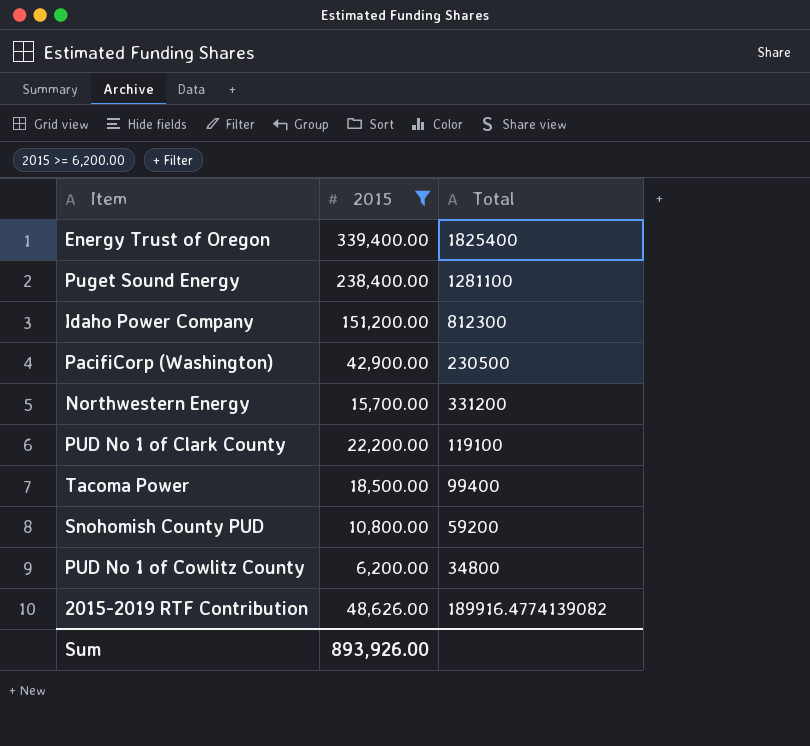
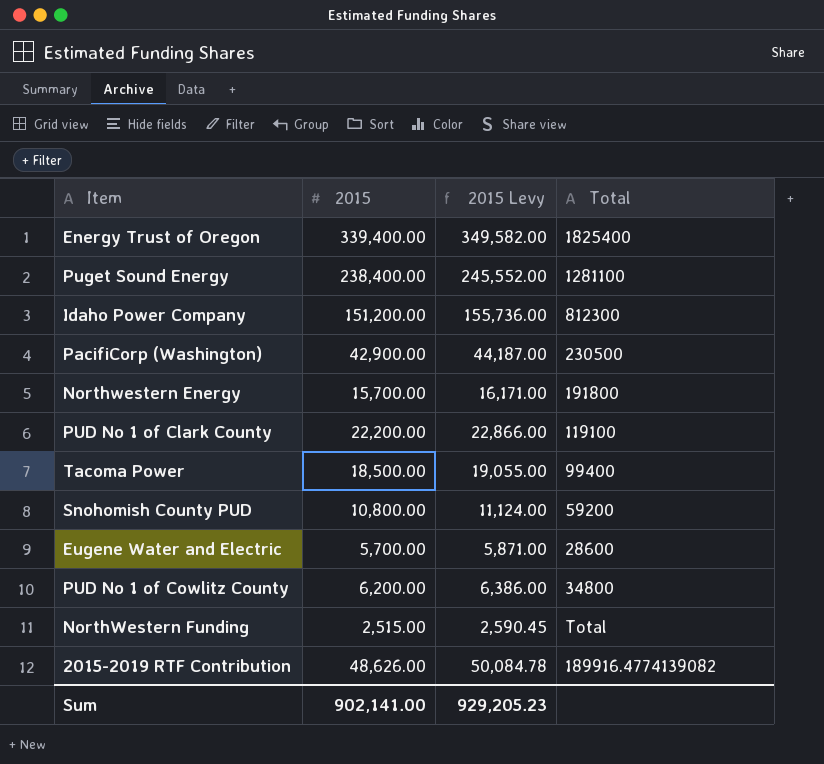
filter: 2015 >= 6,200.00 -> none
column 2015 Levy | formula: none -> [2015] * 1.03
Northwestern Energy | Total: 331200 -> 191800
Sum | 2015: 893,926.00 -> 902,141.00

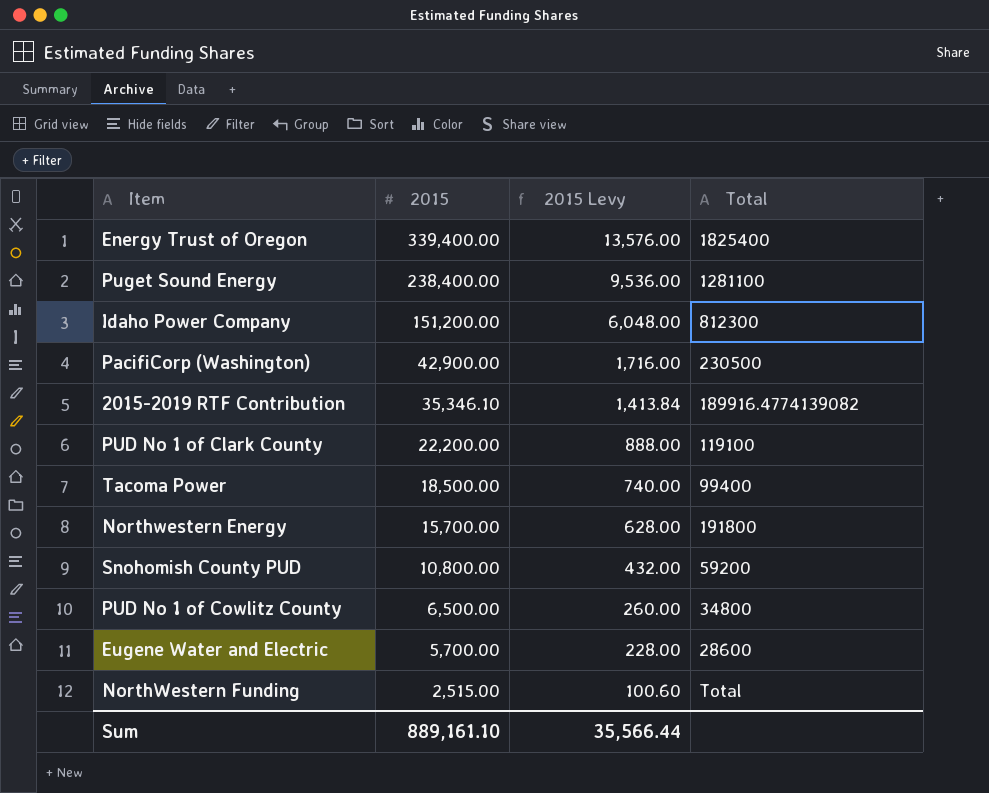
row order: none -> 2015 descending
column 2015 Levy | formula: [2015] * 1.03 -> [2015] * 0.04
2015-2019 RTF Contribution | 2015: 48,626.00 -> 35,346.10
PUD No 1 of Cowlitz County | 2015: 6,200.00 -> 6,500.00
Sum | 2015: 902,141.00 -> 889,161.10
Sum | 2015 Levy: 929,205.23 -> 35,566.44

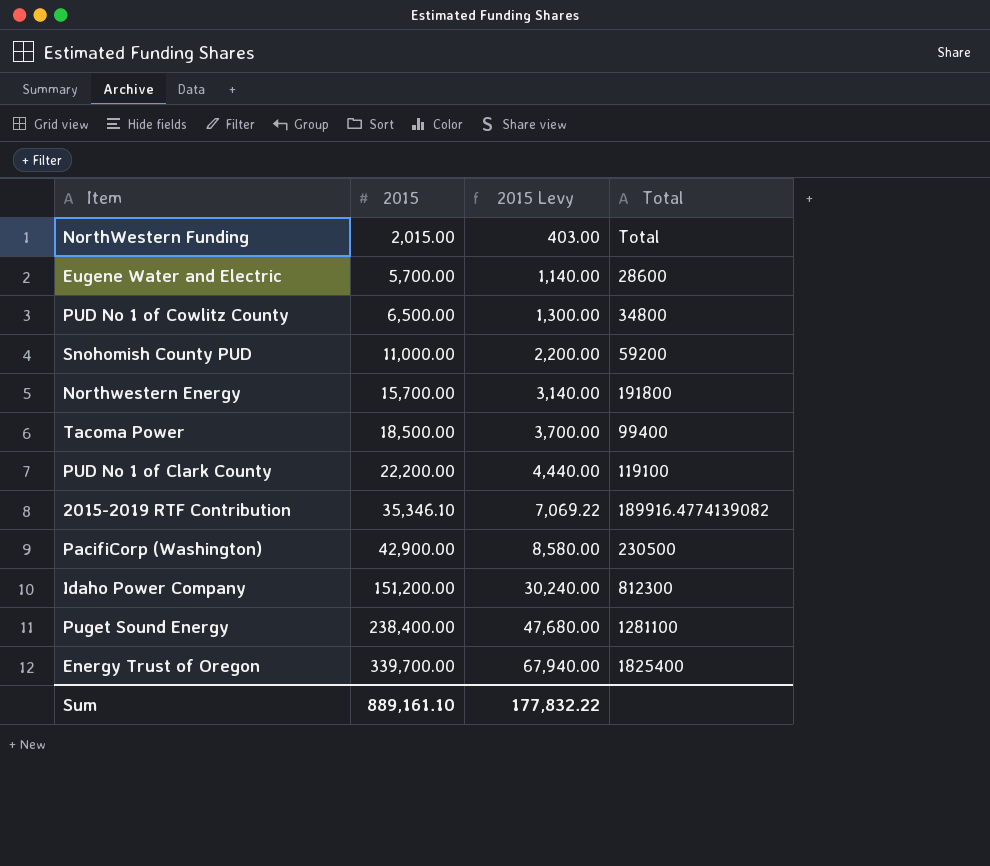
row order: 2015 descending -> 2015 ascending
column 2015 Levy | formula: [2015] * 0.04 -> [2015] * 0.2
NorthWestern Funding | 2015: 2,515.00 -> 2,015.00
Snohomish County PUD | 2015: 10,800.00 -> 11,000.00
Energy Trust of Oregon | 2015: 339,400.00 -> 339,700.00
Sum | 2015 Levy: 35,566.44 -> 177,832.22

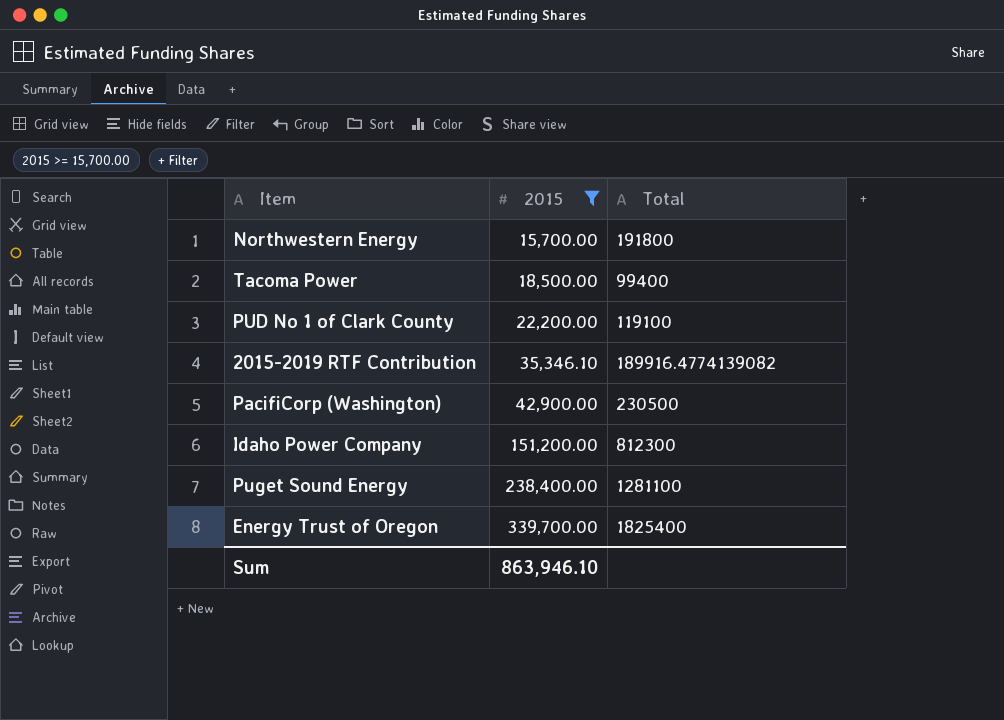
filter: none -> 2015 >= 15,700.00
column 2015 Levy | formula: [2015] * 0.2 -> none
Sum | 2015: 889,161.10 -> 863,946.10

